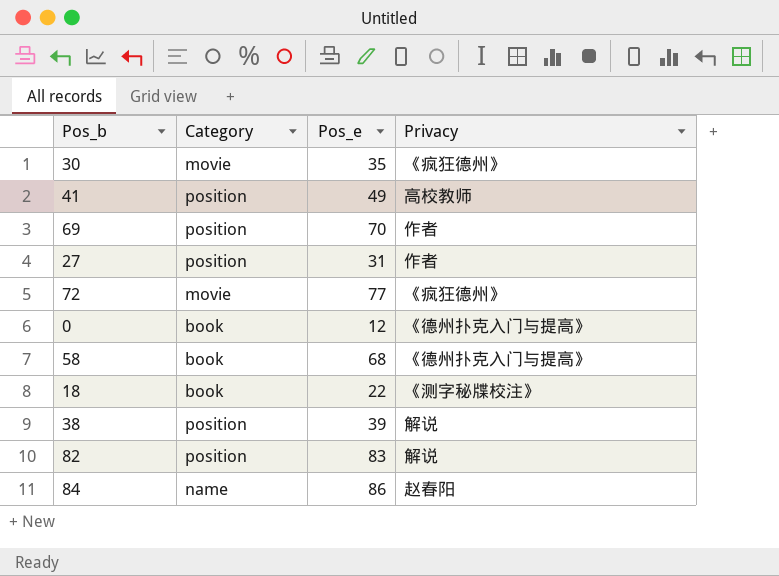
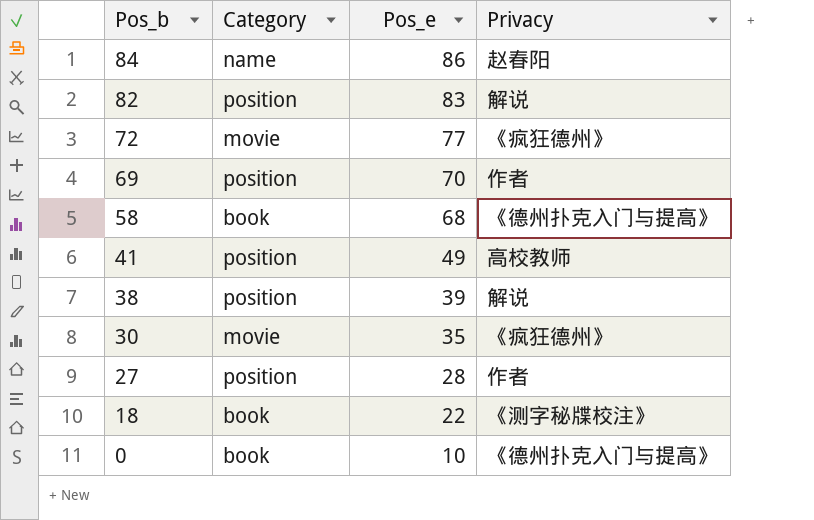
row order: none -> Pos_b descending
27 | Pos_e: 31 -> 28
0 | Pos_e: 12 -> 10

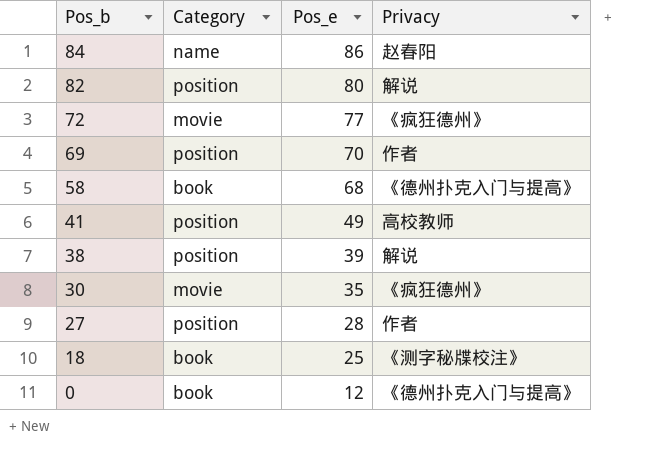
82 | Pos_e: 83 -> 80
18 | Pos_e: 22 -> 25
0 | Pos_e: 10 -> 12

